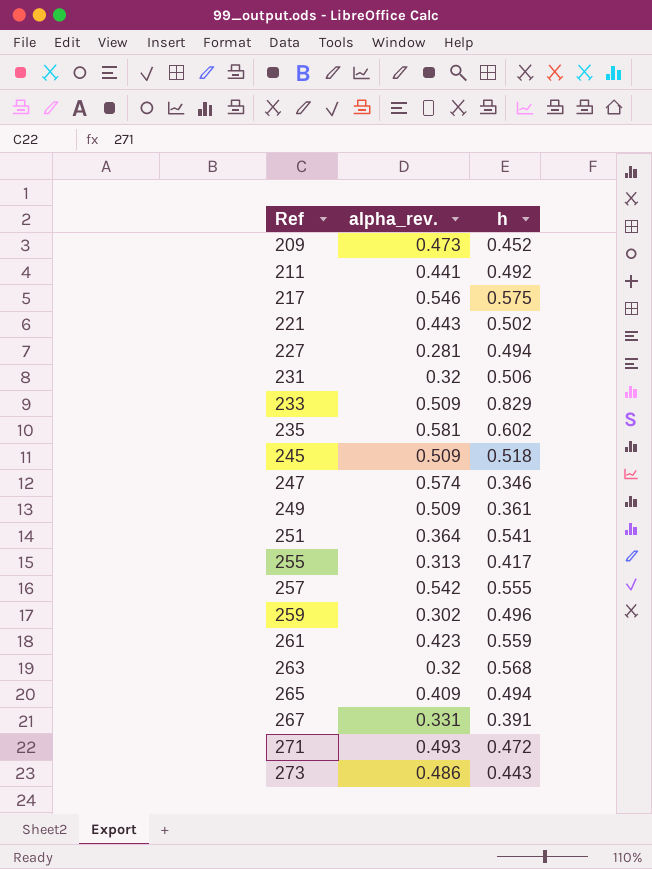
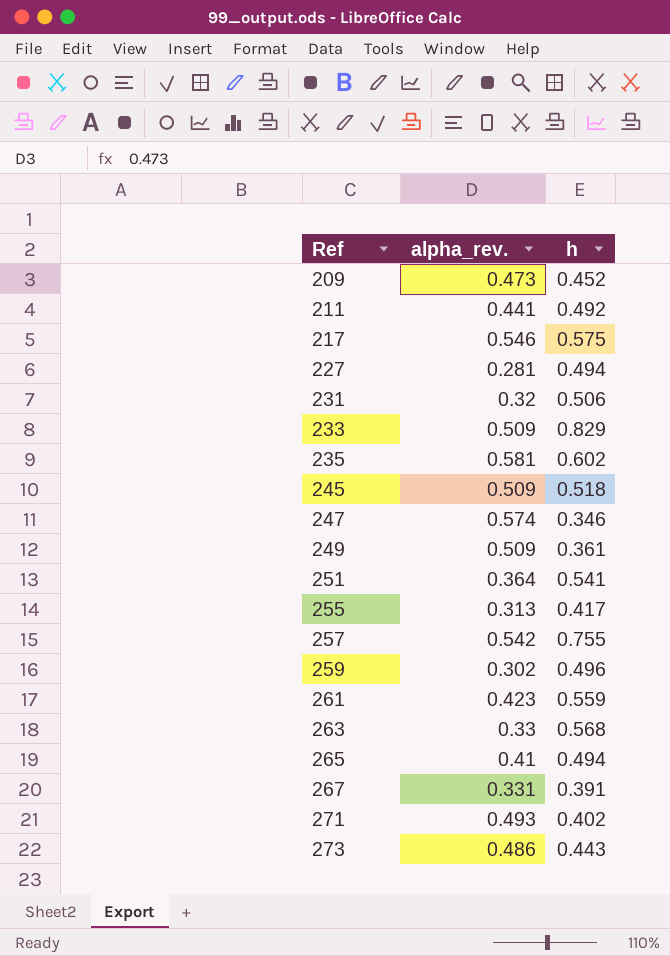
row 221: 0.443 | 0.502 -> none
257 | h: 0.555 -> 0.755
263 | alpha_rev.: 0.32 -> 0.33
265 | alpha_rev.: 0.409 -> 0.41
271 | h: 0.472 -> 0.402

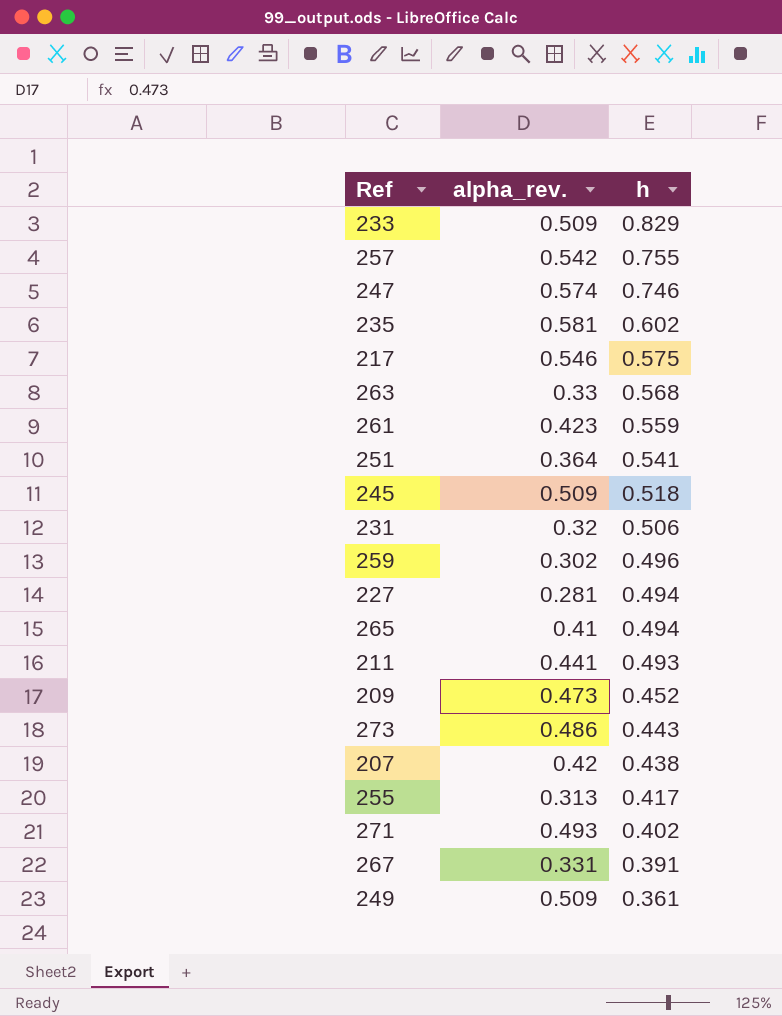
row order: Ref ascending -> h descending
247 | h: 0.346 -> 0.746
211 | h: 0.492 -> 0.493
row 207: none -> 0.42 | 0.438

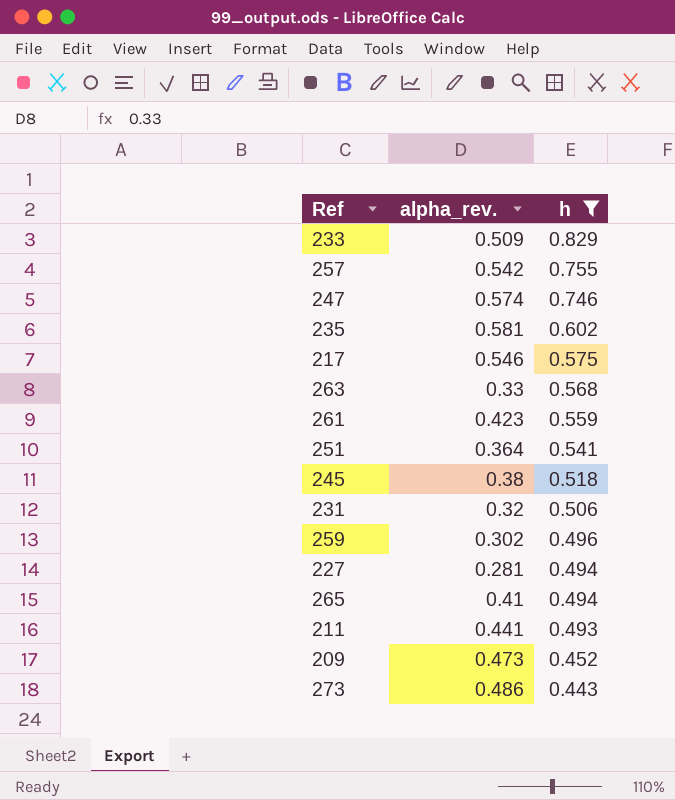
filter: none -> h >= 0.443
245 | alpha_rev.: 0.509 -> 0.38

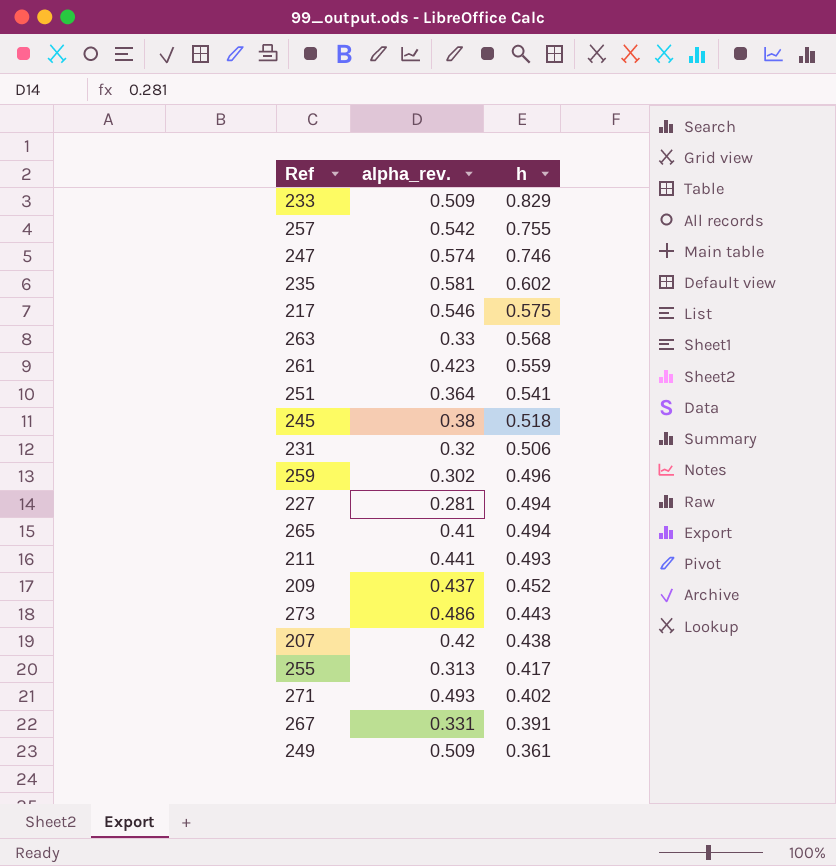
filter: h >= 0.443 -> none
209 | alpha_rev.: 0.473 -> 0.437

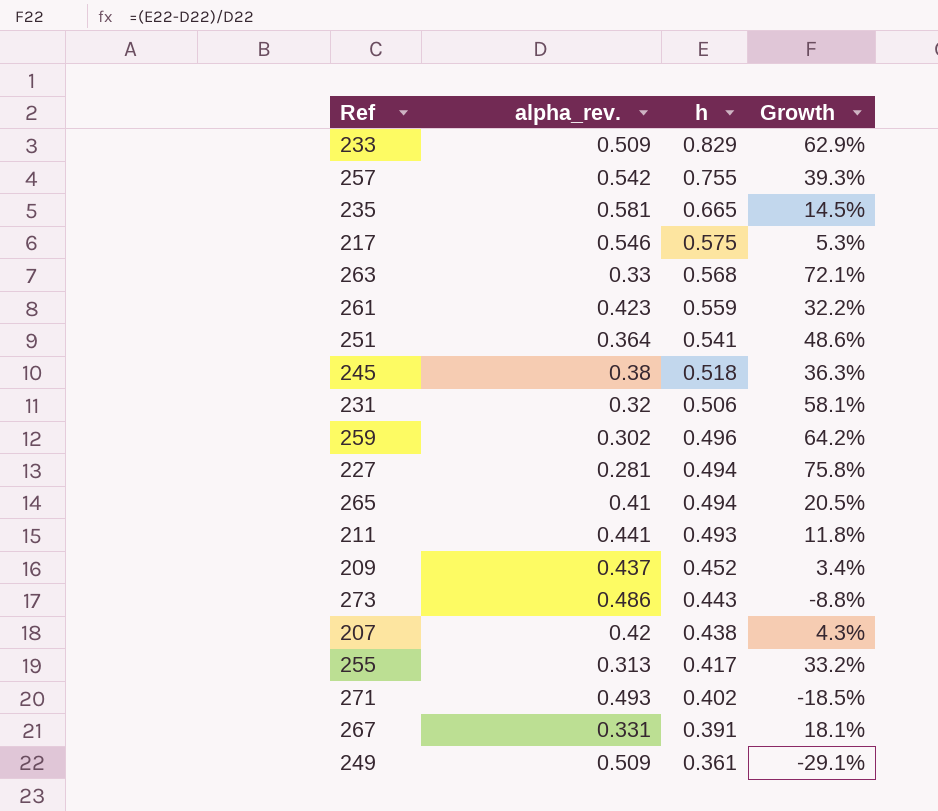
column Growth | formula: none -> ([h] - [alpha_rev.]) / [alpha_rev.]
row 247: 0.574 | 0.746 -> none
235 | h: 0.602 -> 0.665

